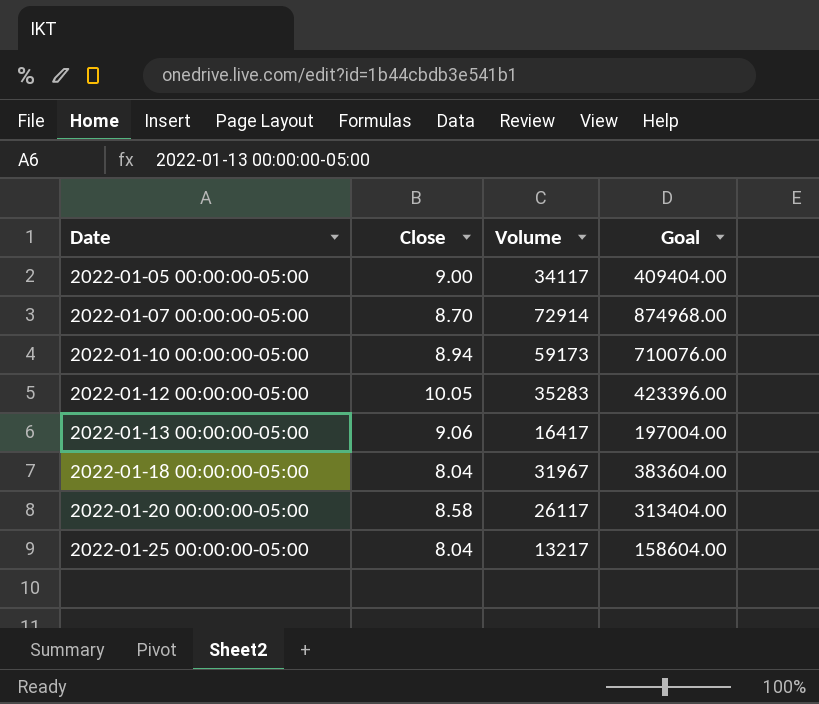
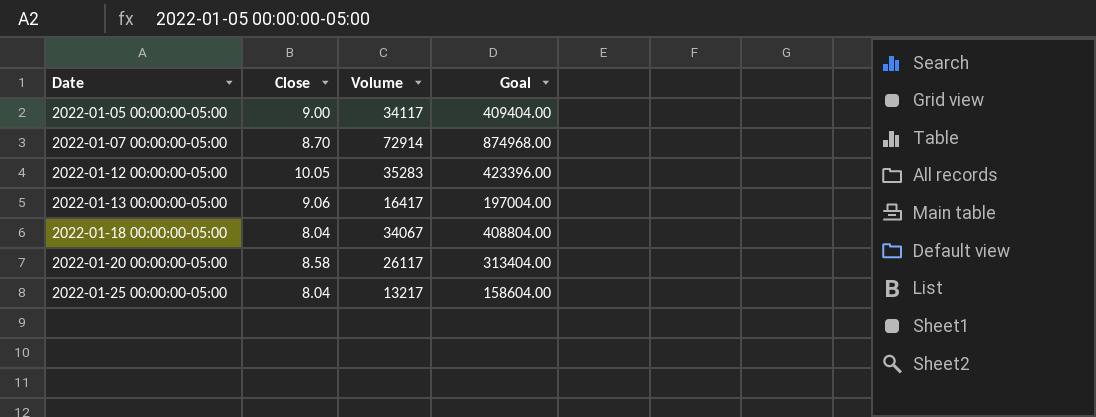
row 2022-01-10 00:00:00-05:00: 8.94 | 59173 | 710076.00 -> none
2022-01-18 00:00:00-05:00 | Volume: 31967 -> 34067
2022-01-18 00:00:00-05:00 | Goal: 383604.00 -> 408804.00

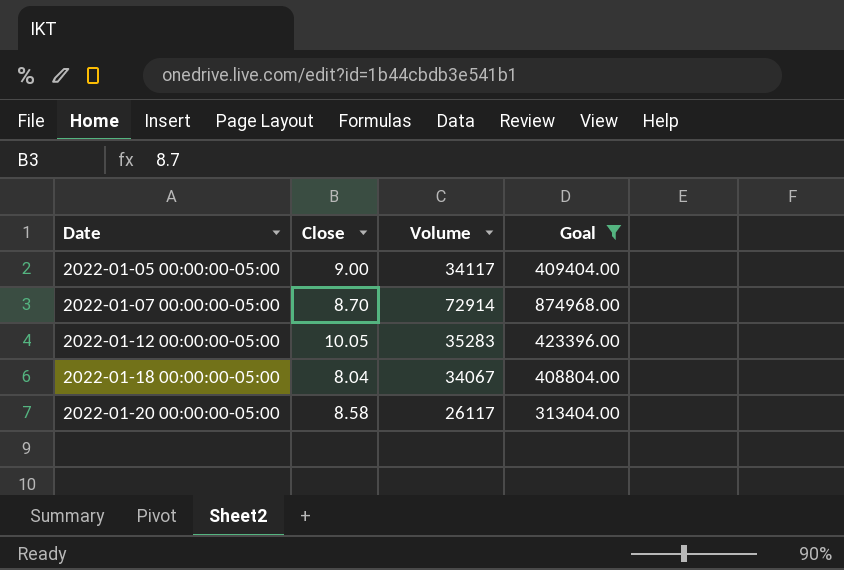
filter: none -> Goal >= 313404.00

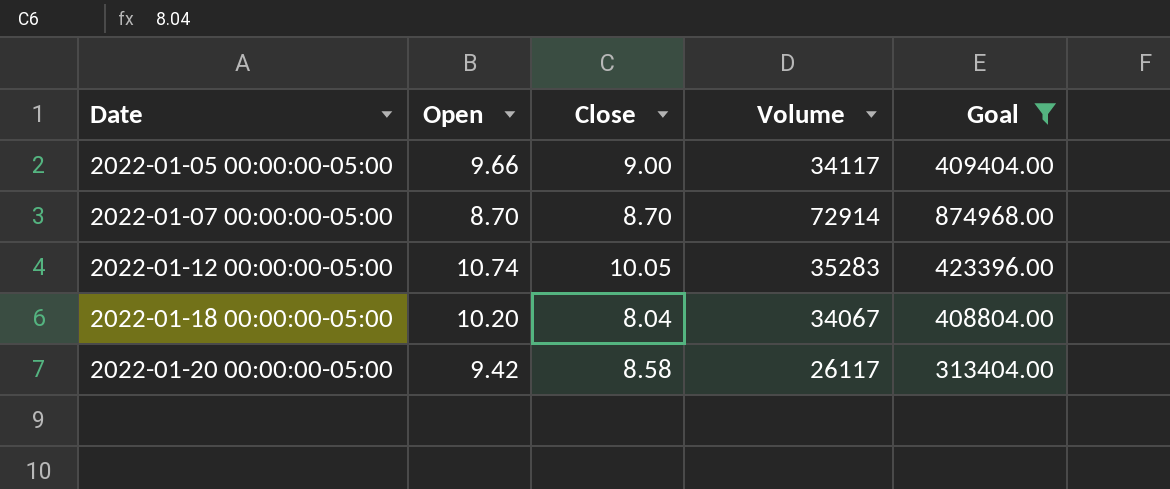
column Open | position: none -> 2

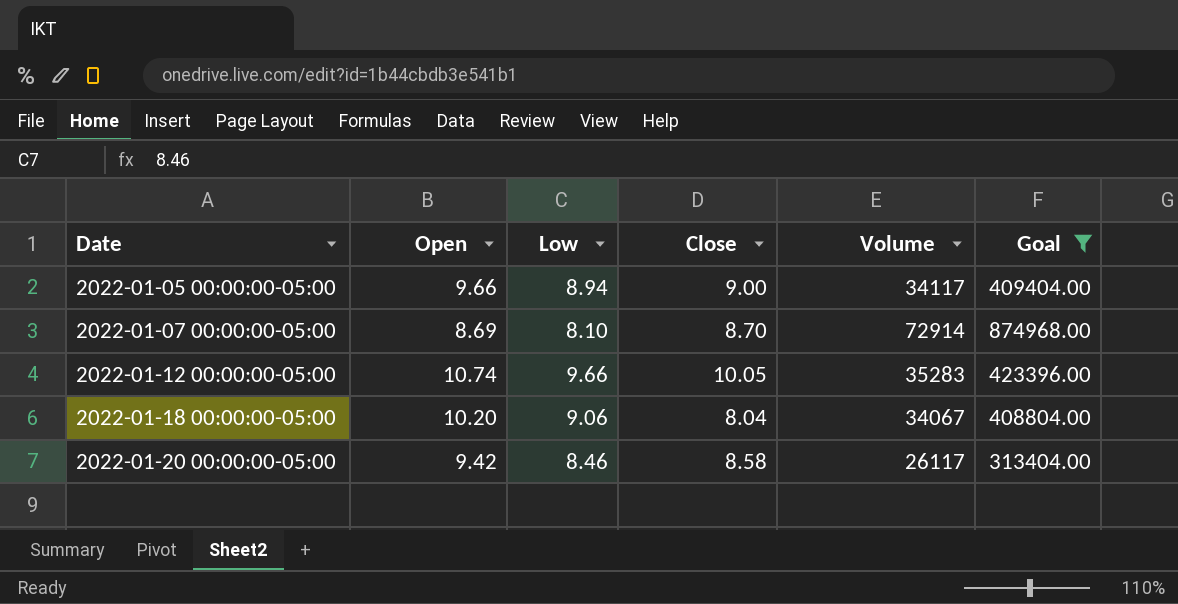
column Low | position: none -> 3
2022-01-07 00:00:00-05:00 | Open: 8.70 -> 8.69

